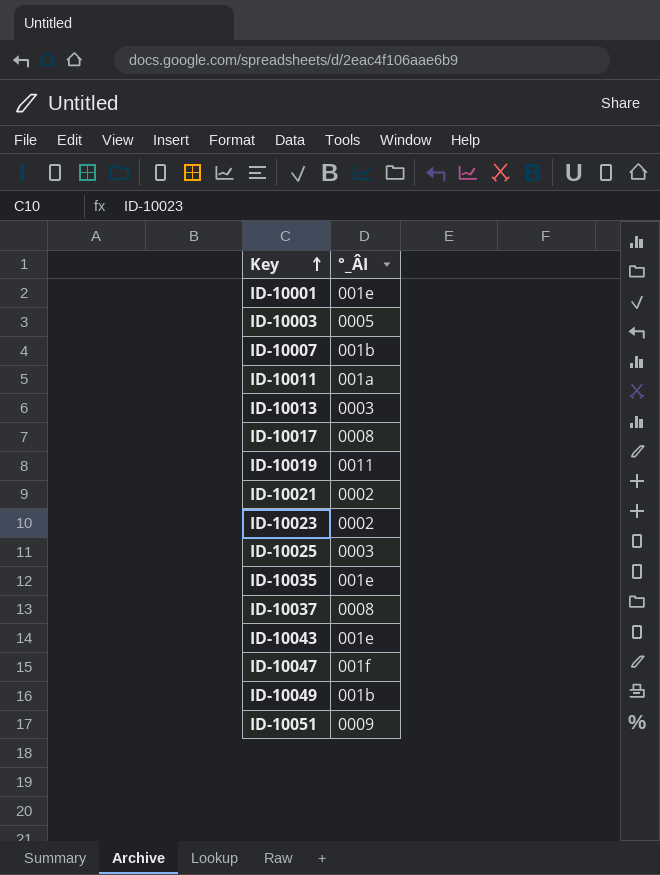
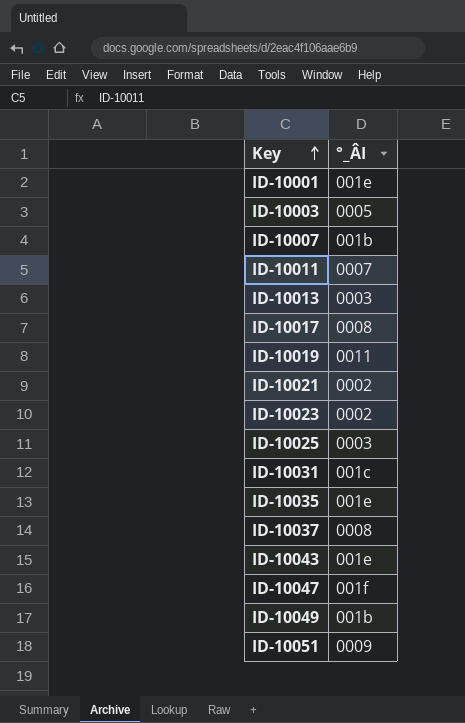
ID-10011 | °_ÂI: 001a -> 0007
row ID-10031: none -> 001c

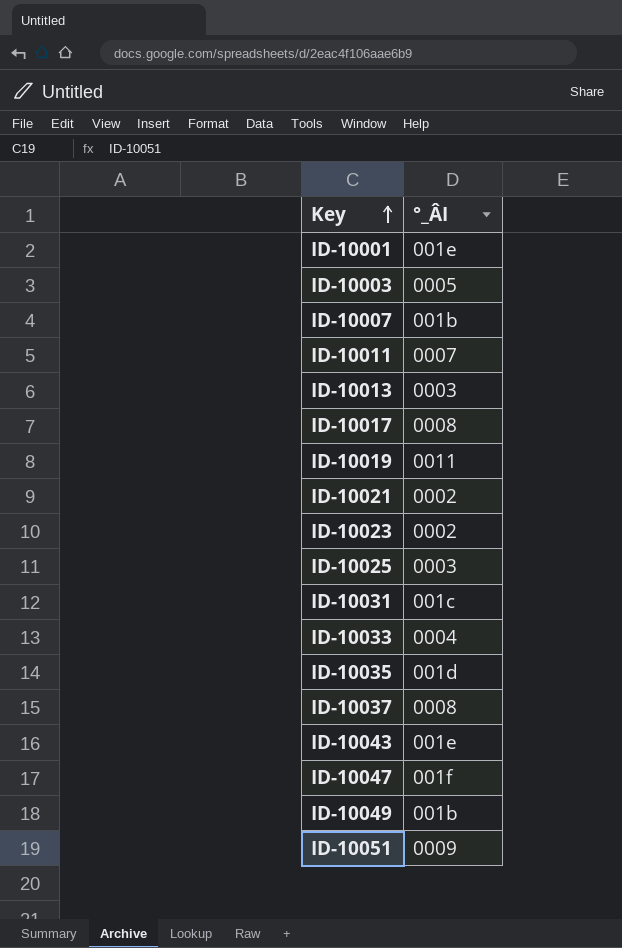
row ID-10033: none -> 0004
ID-10035 | °_ÂI: 001e -> 001d

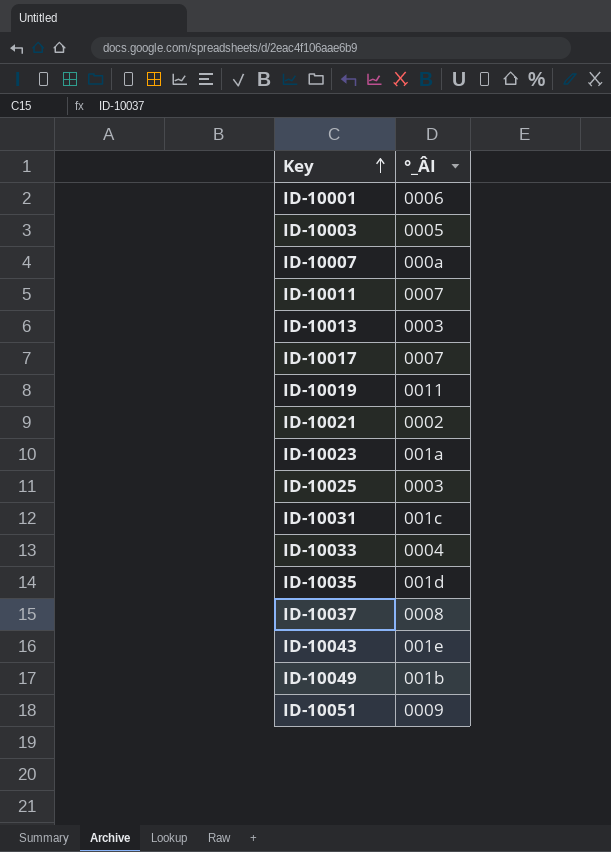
row ID-10047: 001f -> none
ID-10001 | °_ÂI: 001e -> 0006
ID-10007 | °_ÂI: 001b -> 000a
ID-10017 | °_ÂI: 0008 -> 0007
ID-10023 | °_ÂI: 0002 -> 001a

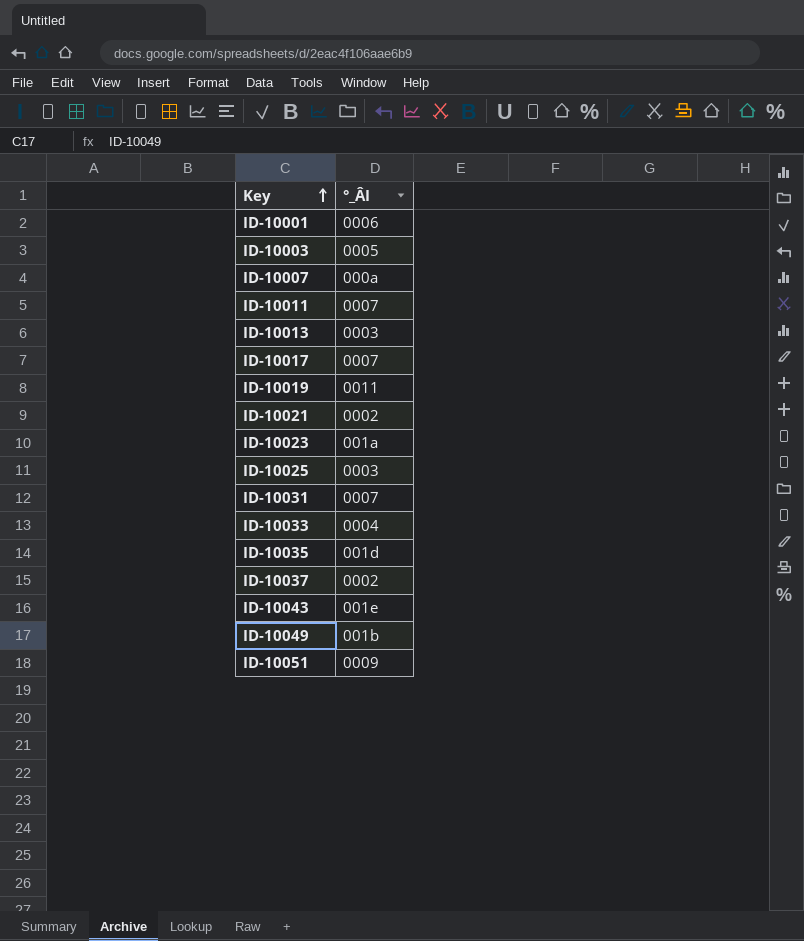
ID-10031 | °_ÂI: 001c -> 0007
ID-10037 | °_ÂI: 0008 -> 0002

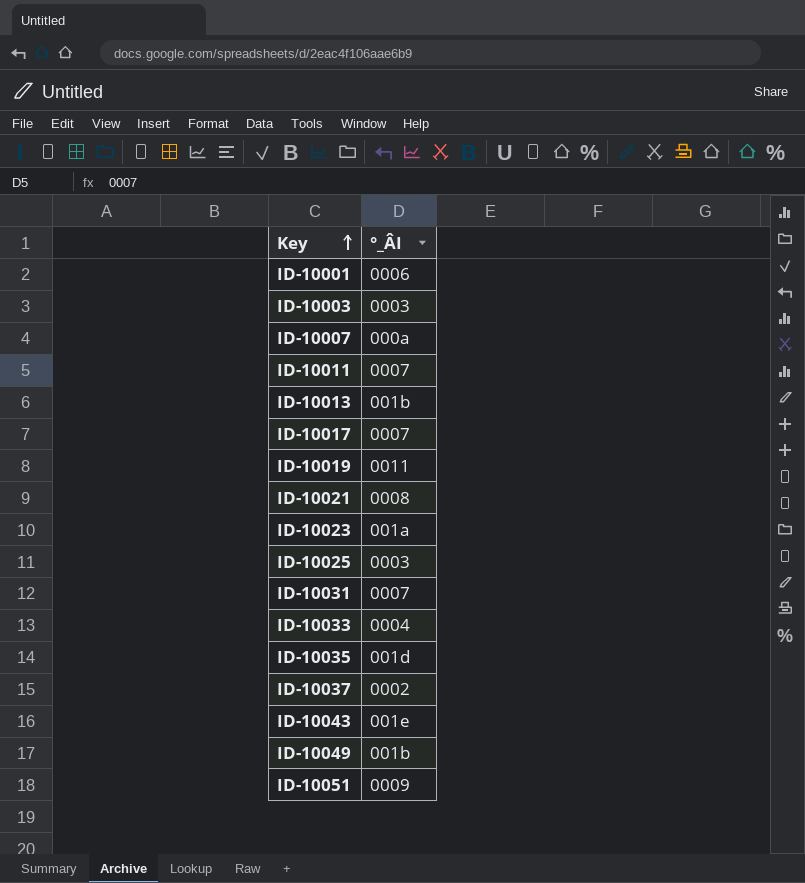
ID-10003 | °_ÂI: 0005 -> 0003
ID-10013 | °_ÂI: 0003 -> 001b
ID-10021 | °_ÂI: 0002 -> 0008

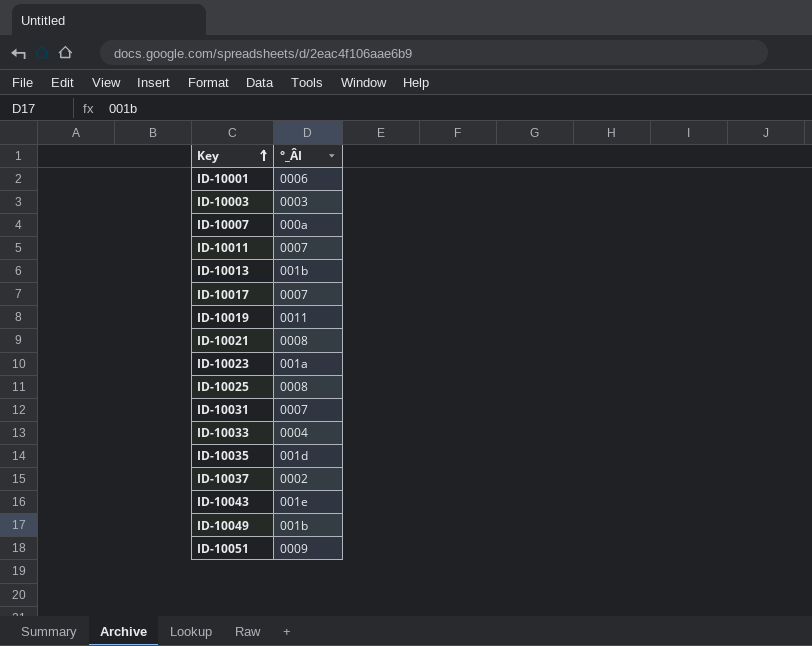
ID-10025 | °_ÂI: 0003 -> 0008

